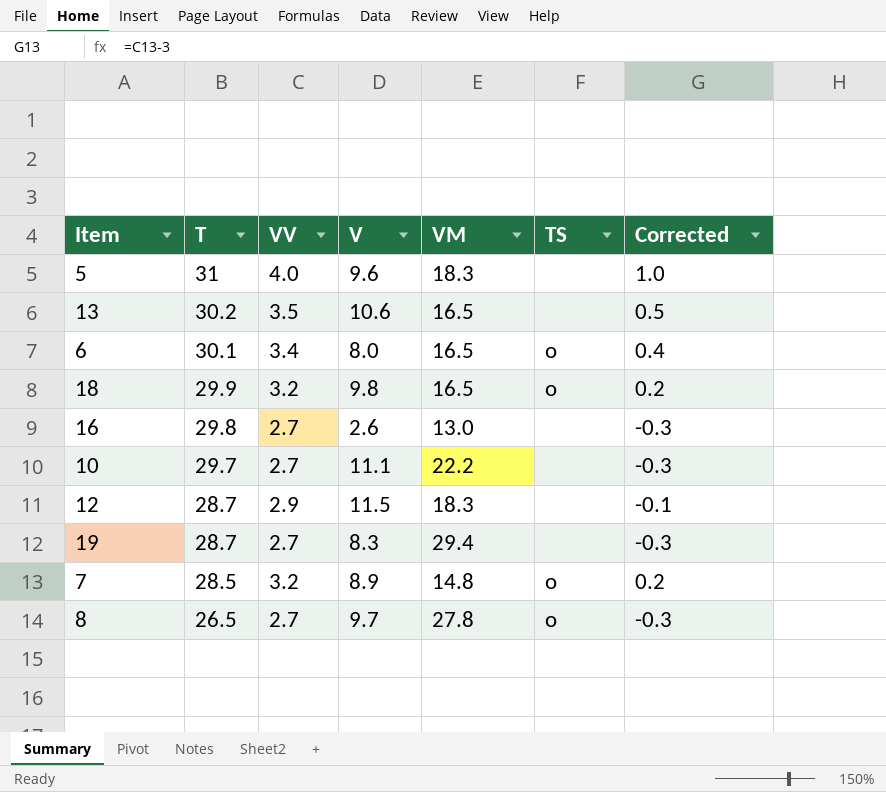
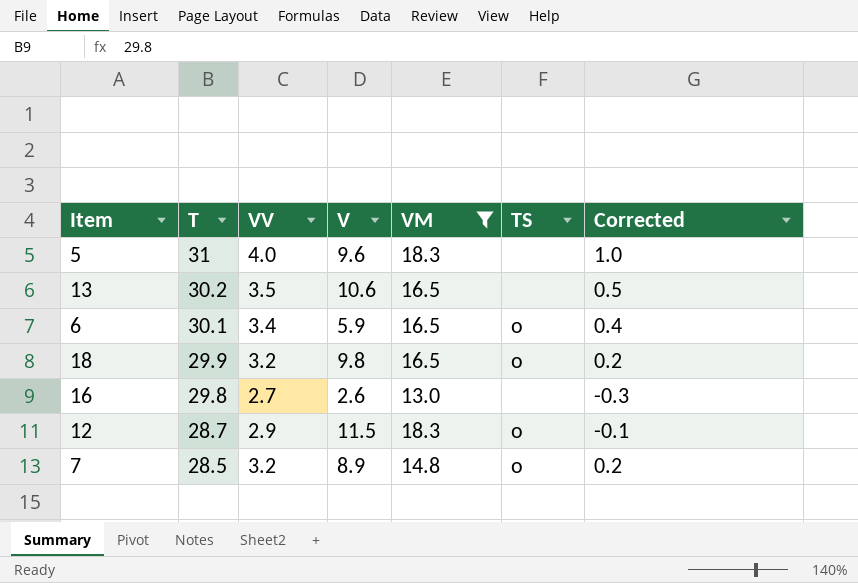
filter: none -> VM <= 18.3
6 | V: 8.0 -> 5.9
12 | TS: none -> o

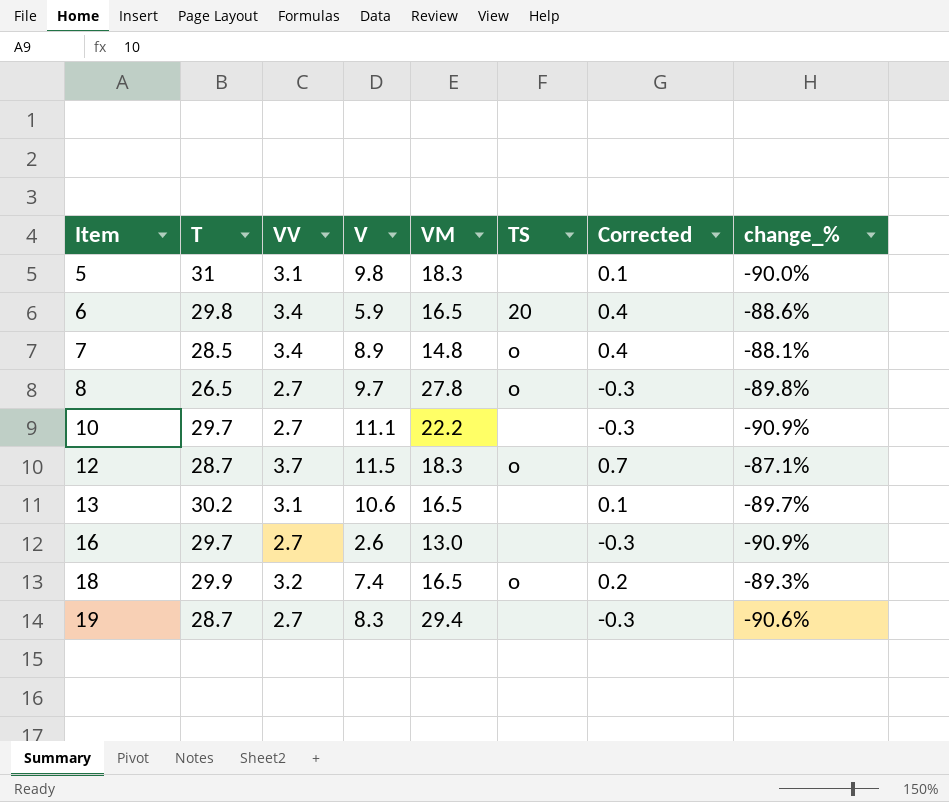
filter: VM <= 18.3 -> none
row order: T descending -> Item ascending
column change_% | formula: none -> ([VV] - [T]) / [T]
5 | VV: 4.0 -> 3.1
5 | V: 9.6 -> 9.8
5 | Corrected: 1.0 -> 0.1
6 | T: 30.1 -> 29.8
6 | TS: o -> 20
7 | VV: 3.2 -> 3.4
7 | Corrected: 0.2 -> 0.4
12 | VV: 2.9 -> 3.7
12 | Corrected: -0.1 -> 0.7
13 | VV: 3.5 -> 3.1
13 | Corrected: 0.5 -> 0.1
16 | T: 29.8 -> 29.7
18 | V: 9.8 -> 7.4

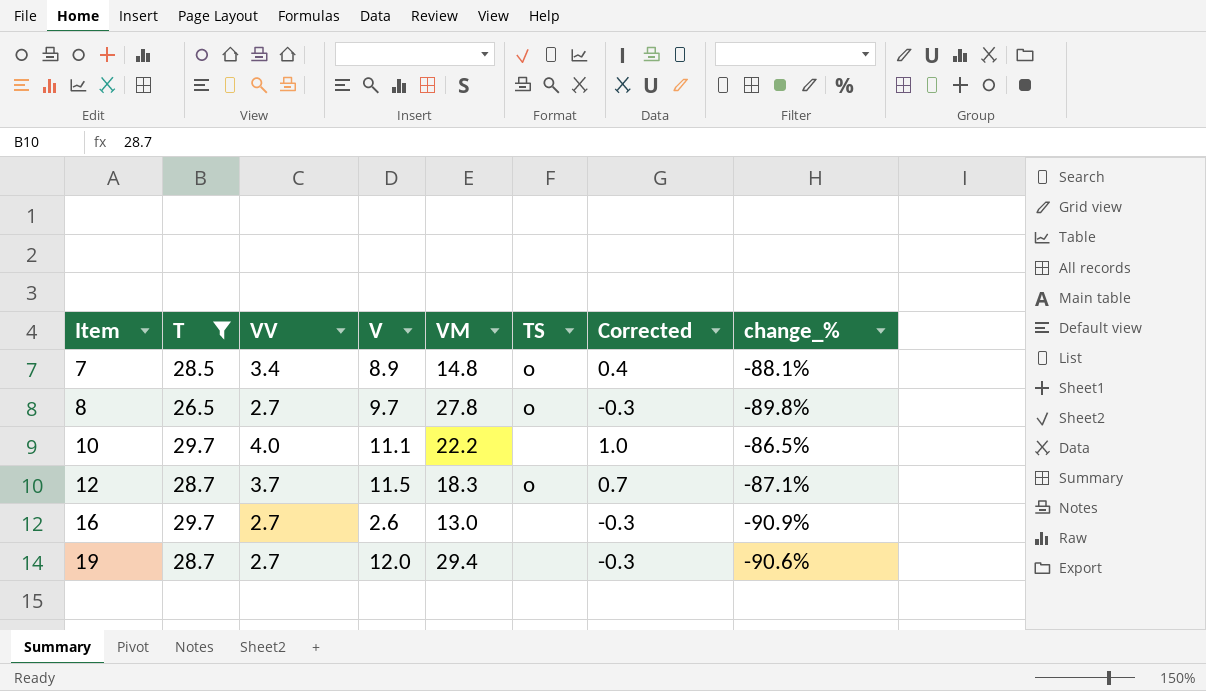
filter: none -> T <= 29.7
10 | VV: 2.7 -> 4.0
10 | Corrected: -0.3 -> 1.0
10 | change_%: -90.9% -> -86.5%
19 | V: 8.3 -> 12.0

